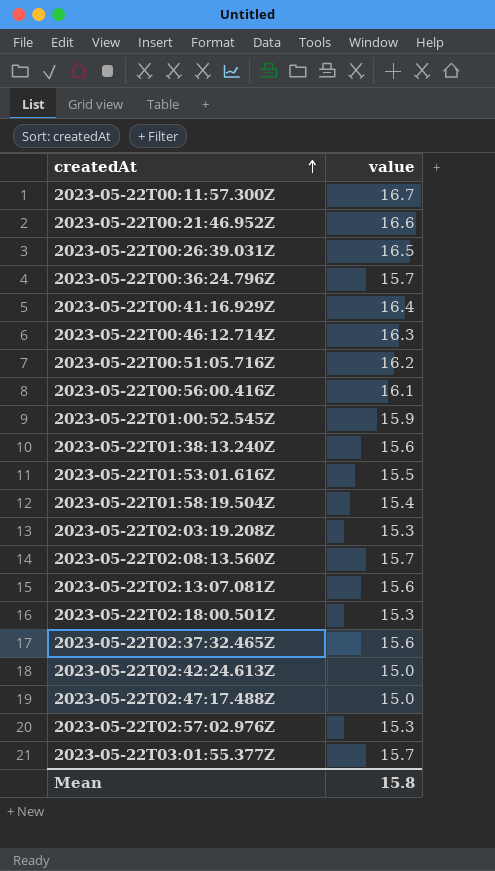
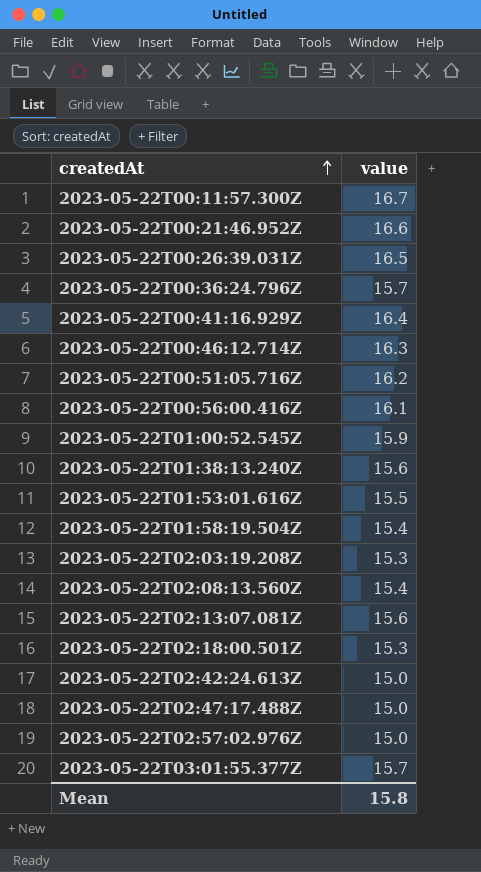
row 2023-05-22T02:37:32.465Z: 15.6 -> none
2023-05-22T02:08:13.560Z | value: 15.7 -> 15.4
2023-05-22T02:57:02.976Z | value: 15.3 -> 15.0

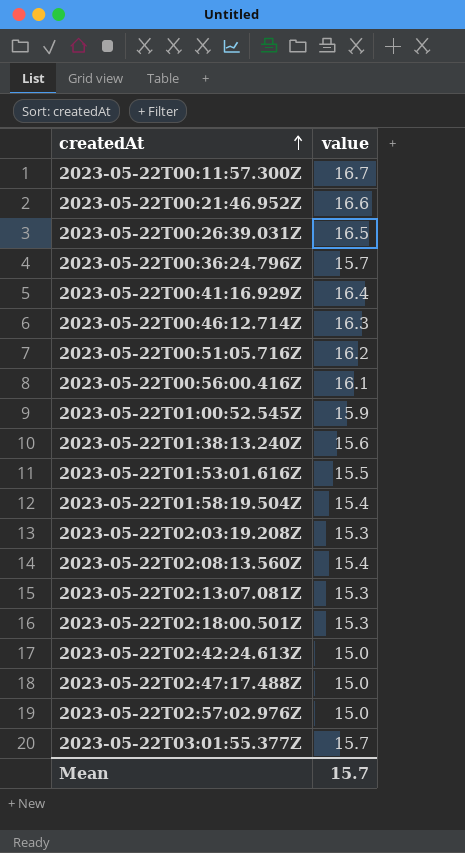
2023-05-22T02:13:07.081Z | value: 15.6 -> 15.3
Mean | value: 15.8 -> 15.7

